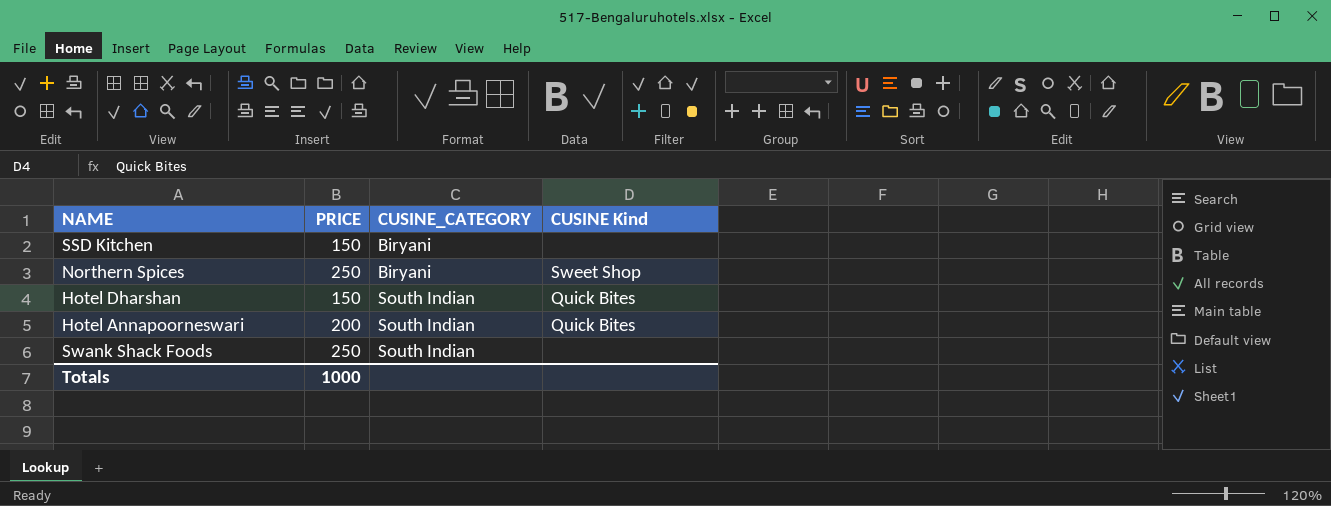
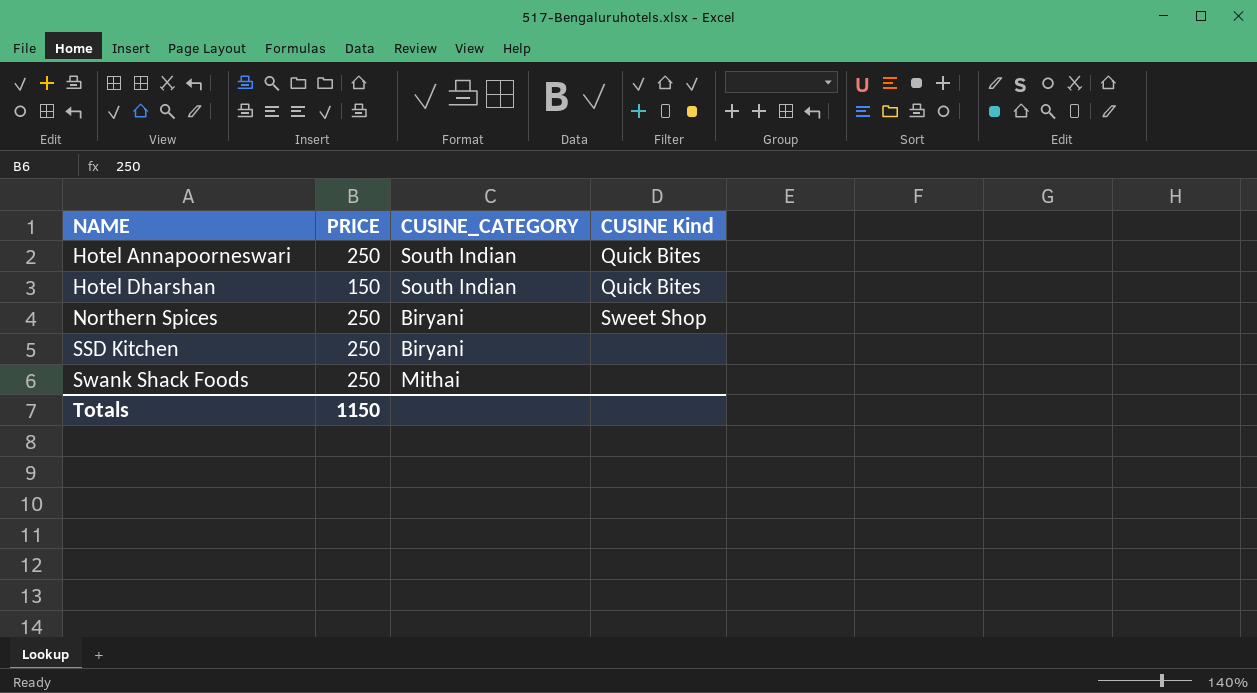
row order: CUSINE_CATEGORY ascending -> NAME ascending
Hotel Annapoorneswari | PRICE: 200 -> 250
SSD Kitchen | PRICE: 150 -> 250
Swank Shack Foods | CUSINE_CATEGORY: South Indian -> Mithai
Totals | PRICE: 1000 -> 1150

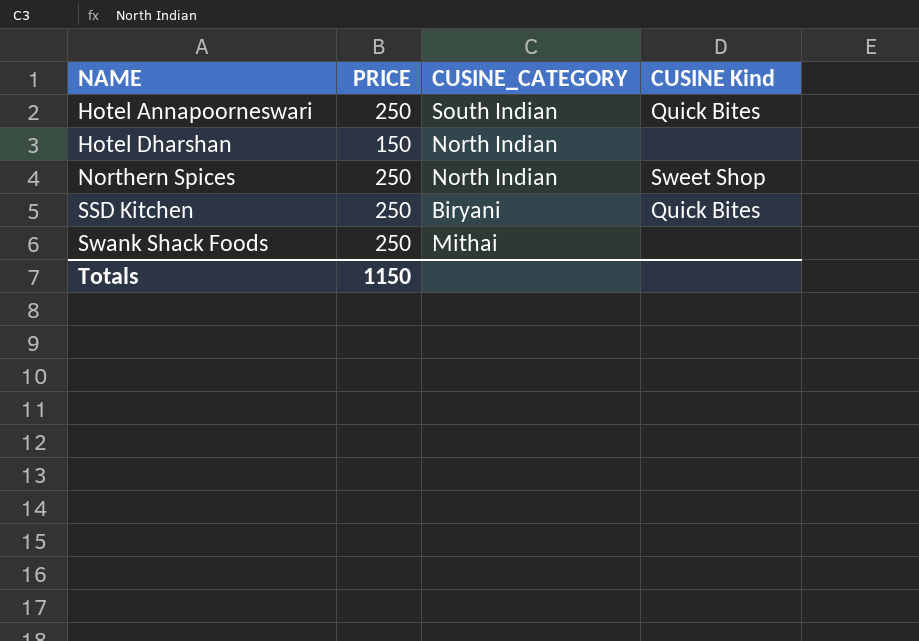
Hotel Dharshan | CUSINE_CATEGORY: South Indian -> North Indian
Hotel Dharshan | CUSINE Kind: Quick Bites -> none
Northern Spices | CUSINE_CATEGORY: Biryani -> North Indian
SSD Kitchen | CUSINE Kind: none -> Quick Bites

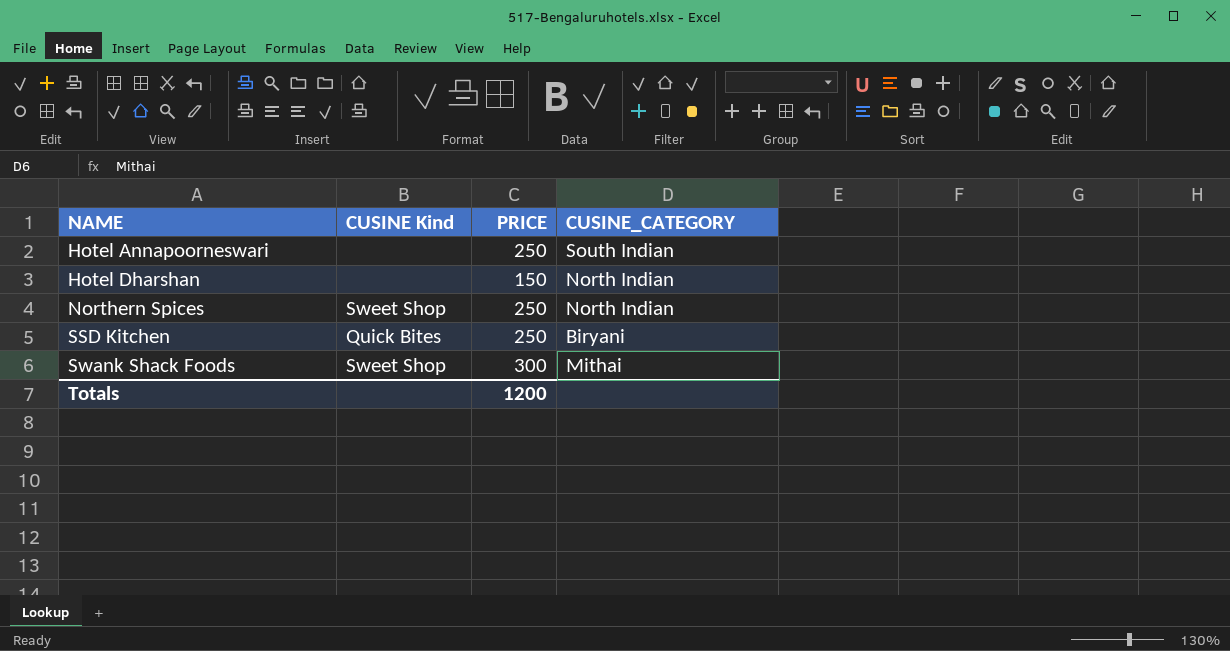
column CUSINE Kind | position: 4 -> 2
Hotel Annapoorneswari | CUSINE Kind: Quick Bites -> none
Swank Shack Foods | CUSINE Kind: none -> Sweet Shop
Swank Shack Foods | PRICE: 250 -> 300
Totals | PRICE: 1150 -> 1200

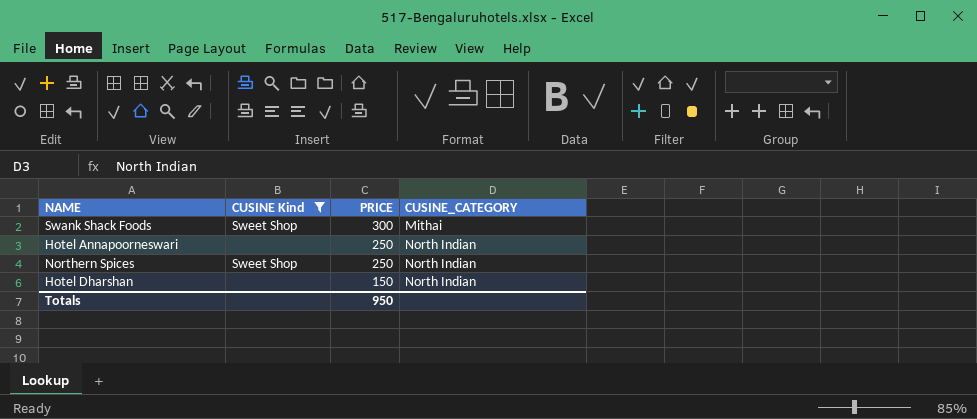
filter: none -> CUSINE Kind != Quick Bites
row order: NAME ascending -> PRICE descending
Hotel Annapoorneswari | CUSINE_CATEGORY: South Indian -> North Indian
Totals | PRICE: 1200 -> 950

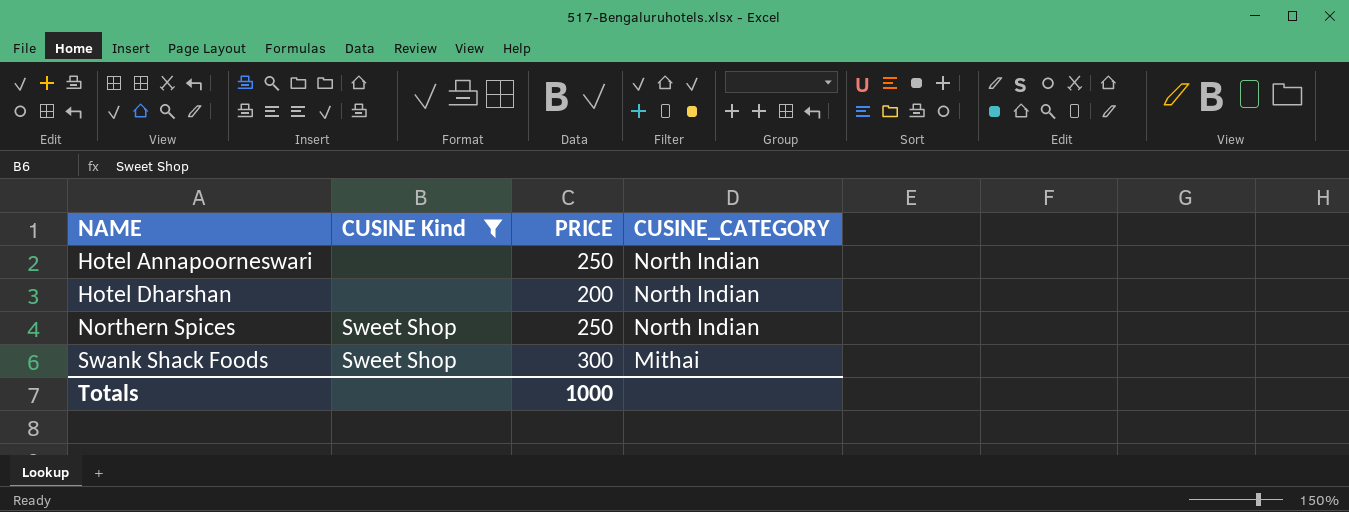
row order: PRICE descending -> NAME ascending
Hotel Dharshan | PRICE: 150 -> 200
Totals | PRICE: 950 -> 1000

